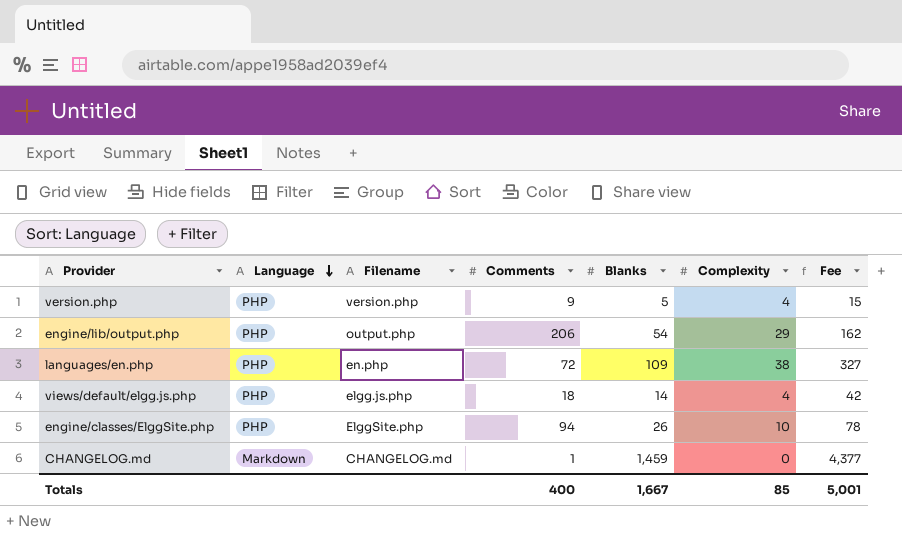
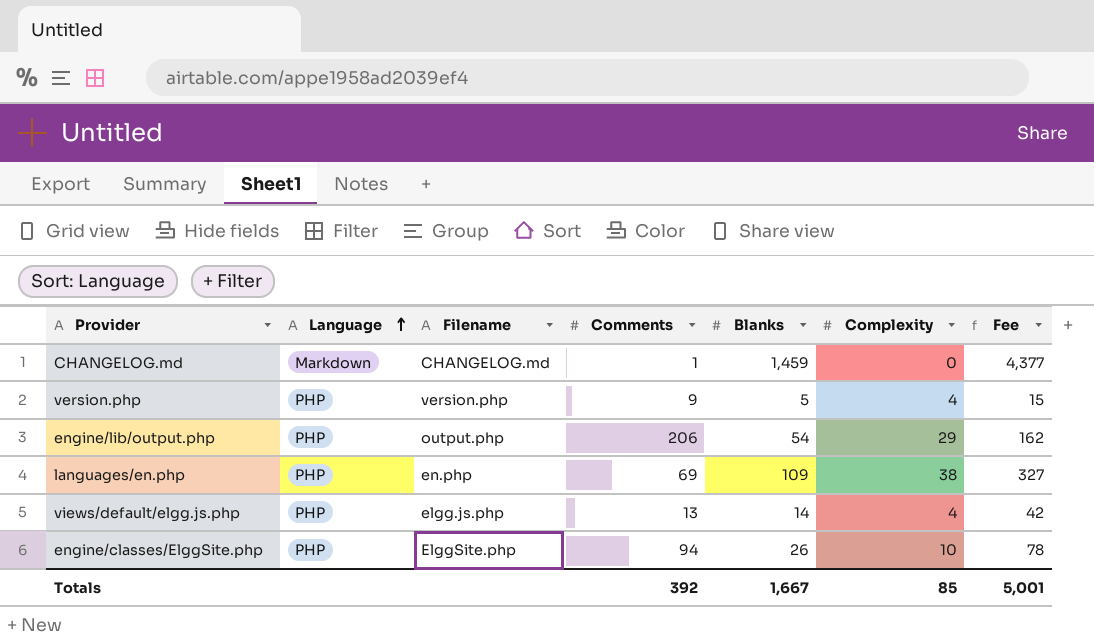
row order: Language descending -> Language ascending
languages/en.php | Comments: 72 -> 69
views/default/elgg.js.php | Comments: 18 -> 13
Totals | Comments: 400 -> 392

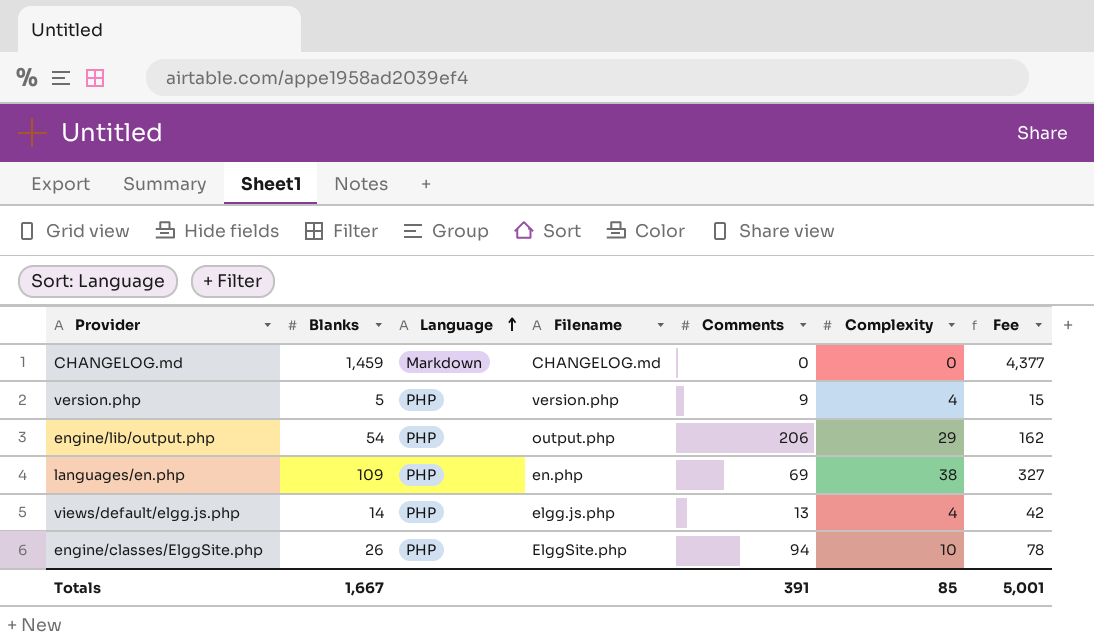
column Blanks | position: 5 -> 2
CHANGELOG.md | Comments: 1 -> 0
Totals | Comments: 392 -> 391

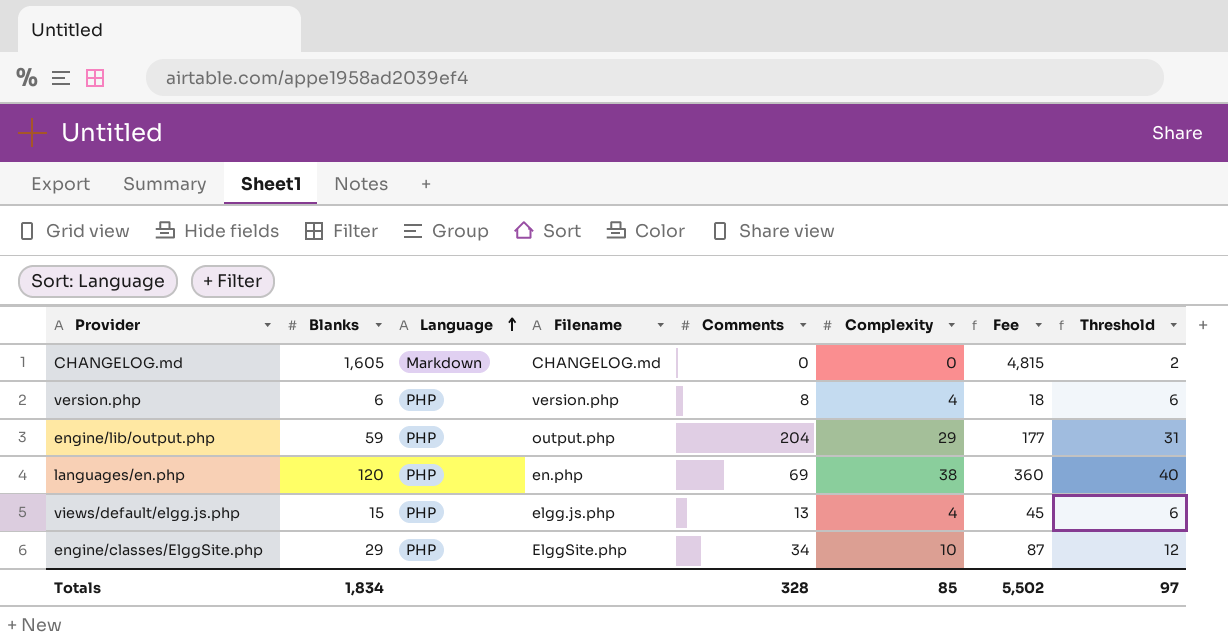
column Threshold | formula: none -> [Complexity] + 2
CHANGELOG.md | Blanks: 1,459 -> 1,605
CHANGELOG.md | Fee: 4,377 -> 4,815
version.php | Blanks: 5 -> 6
version.php | Comments: 9 -> 8
version.php | Fee: 15 -> 18
engine/lib/output.php | Blanks: 54 -> 59
engine/lib/output.php | Comments: 206 -> 204
engine/lib/output.php | Fee: 162 -> 177
languages/en.php | Blanks: 109 -> 120
languages/en.php | Fee: 327 -> 360
views/default/elgg.js.php | Blanks: 14 -> 15
views/default/elgg.js.php | Fee: 42 -> 45
engine/classes/ElggSite.php | Blanks: 26 -> 29
engine/classes/ElggSite.php | Comments: 94 -> 34
engine/classes/ElggSite.php | Fee: 78 -> 87
Totals | Blanks: 1,667 -> 1,834
Totals | Comments: 391 -> 328
Totals | Fee: 5,001 -> 5,502

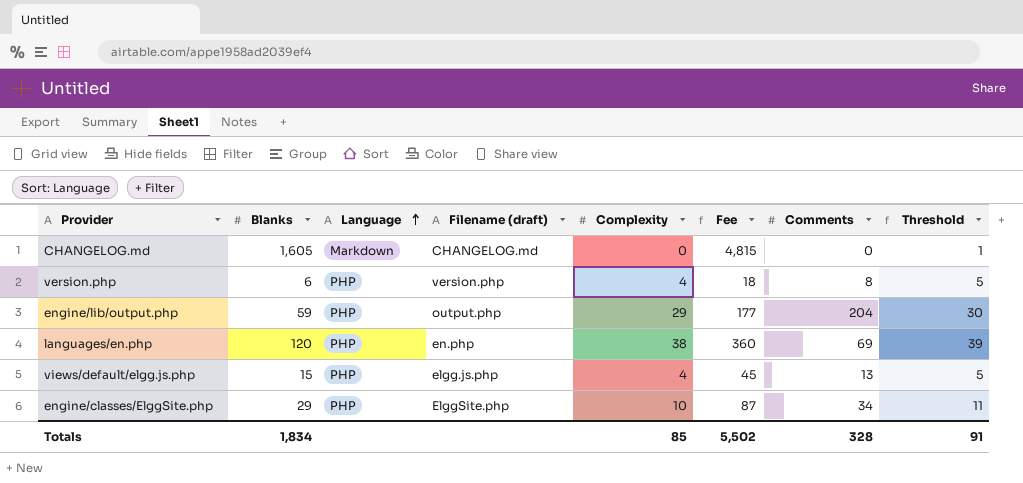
column name: Filename -> Filename (draft)
column Comments | position: 5 -> 7
column Threshold | formula: [Complexity] + 2 -> [Complexity] + 1
Totals | Threshold: 97 -> 91

